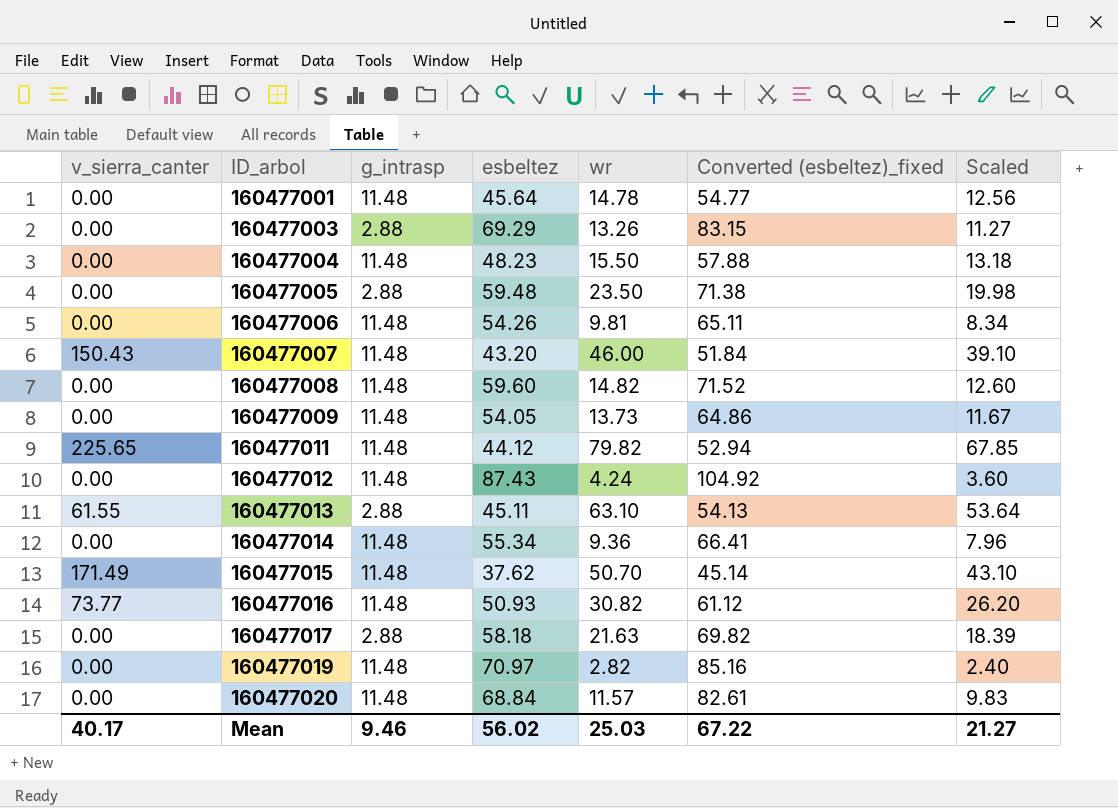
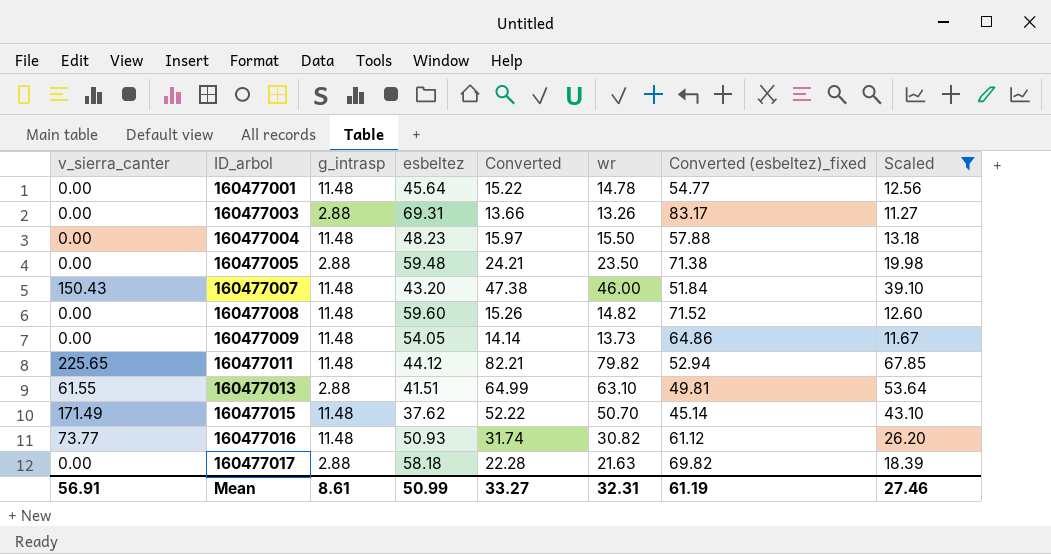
filter: none -> Scaled >= 11.27
column Converted | formula: none -> [wr] * 1.03
160477003 | esbeltez: 69.29 -> 69.31
160477003 | Converted (esbeltez)_fixed: 83.15 -> 83.17
160477013 | esbeltez: 45.11 -> 41.51
160477013 | Converted (esbeltez)_fixed: 54.13 -> 49.81
Mean | v_sierra_canter: 40.17 -> 56.91
Mean | g_intrasp: 9.46 -> 8.61
Mean | esbeltez: 56.02 -> 50.99
Mean | wr: 25.03 -> 32.31
Mean | Converted (esbeltez)_fixed: 67.22 -> 61.19
Mean | Scaled: 21.27 -> 27.46

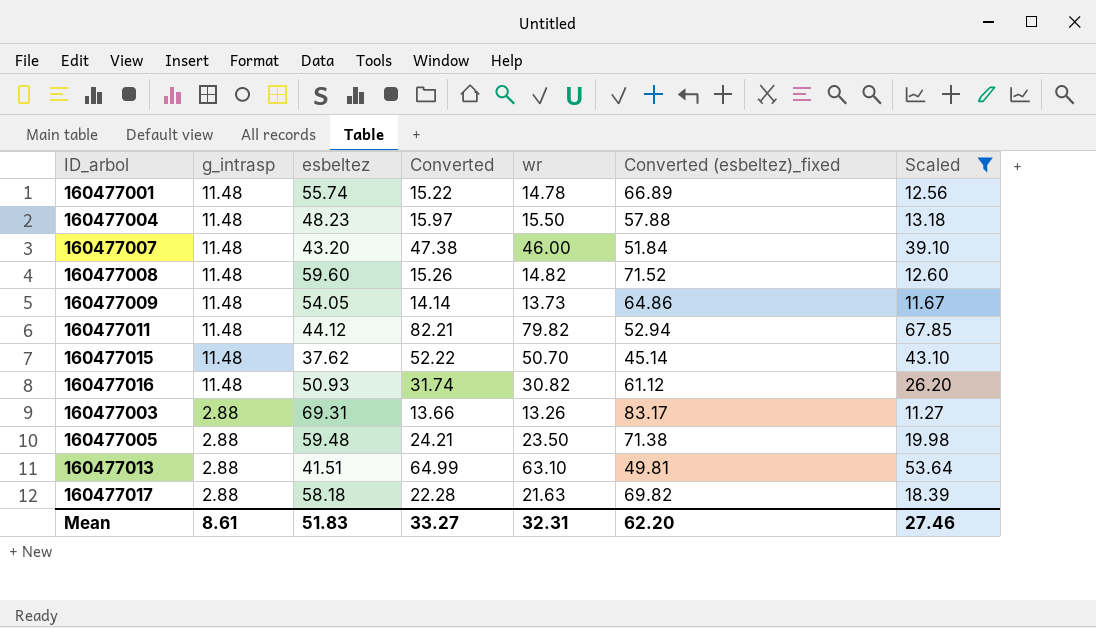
row order: ID_arbol ascending -> g_intrasp descending
column v_sierra_canter | position: 1 -> none
160477001 | esbeltez: 45.64 -> 55.74
160477001 | Converted (esbeltez)_fixed: 54.77 -> 66.89
Mean | esbeltez: 50.99 -> 51.83
Mean | Converted (esbeltez)_fixed: 61.19 -> 62.20

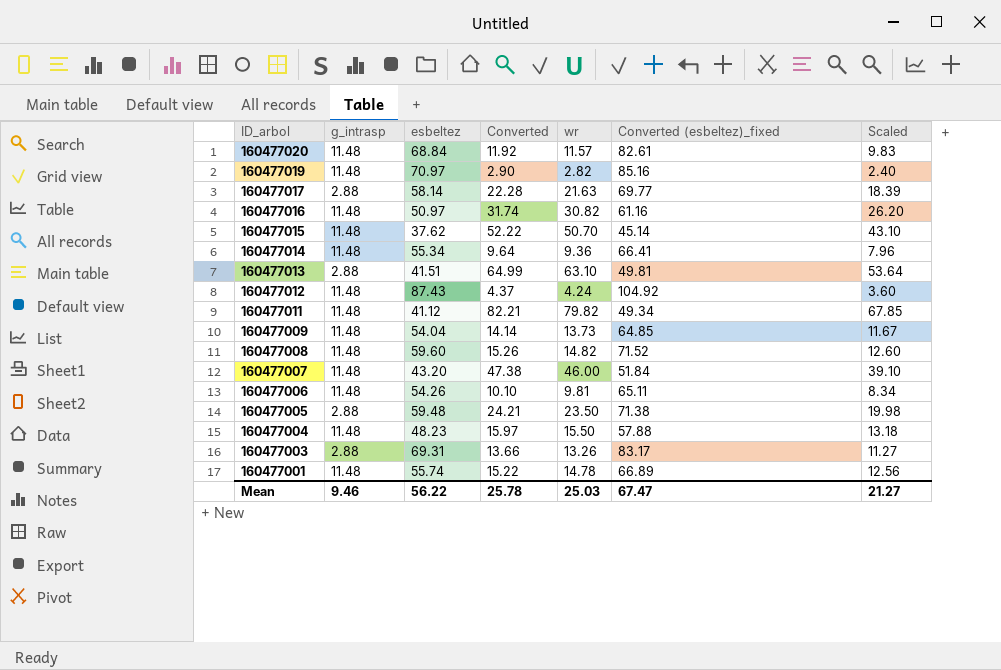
filter: Scaled >= 11.27 -> none
row order: g_intrasp descending -> ID_arbol descending
160477017 | esbeltez: 58.18 -> 58.14
160477017 | Converted (esbeltez)_fixed: 69.82 -> 69.77
160477016 | esbeltez: 50.93 -> 50.97
160477016 | Converted (esbeltez)_fixed: 61.12 -> 61.16
160477011 | esbeltez: 44.12 -> 41.12
160477011 | Converted (esbeltez)_fixed: 52.94 -> 49.34
160477009 | esbeltez: 54.05 -> 54.04
160477009 | Converted (esbeltez)_fixed: 64.86 -> 64.85
Mean | g_intrasp: 8.61 -> 9.46
Mean | esbeltez: 51.83 -> 56.22
Mean | Converted: 33.27 -> 25.78
Mean | wr: 32.31 -> 25.03
Mean | Converted (esbeltez)_fixed: 62.20 -> 67.47
Mean | Scaled: 27.46 -> 21.27

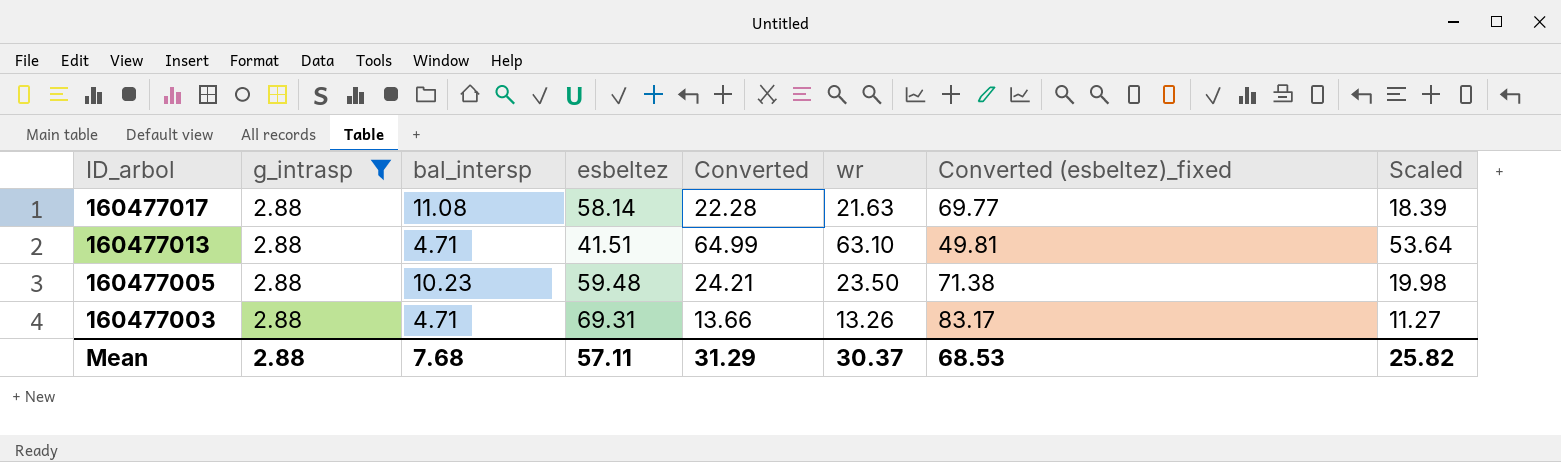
filter: none -> g_intrasp = 2.88
column bal_intersp | position: none -> 3
Mean | g_intrasp: 9.46 -> 2.88
Mean | esbeltez: 56.22 -> 57.11
Mean | Converted: 25.78 -> 31.29
Mean | wr: 25.03 -> 30.37
Mean | Converted (esbeltez)_fixed: 67.47 -> 68.53
Mean | Scaled: 21.27 -> 25.82

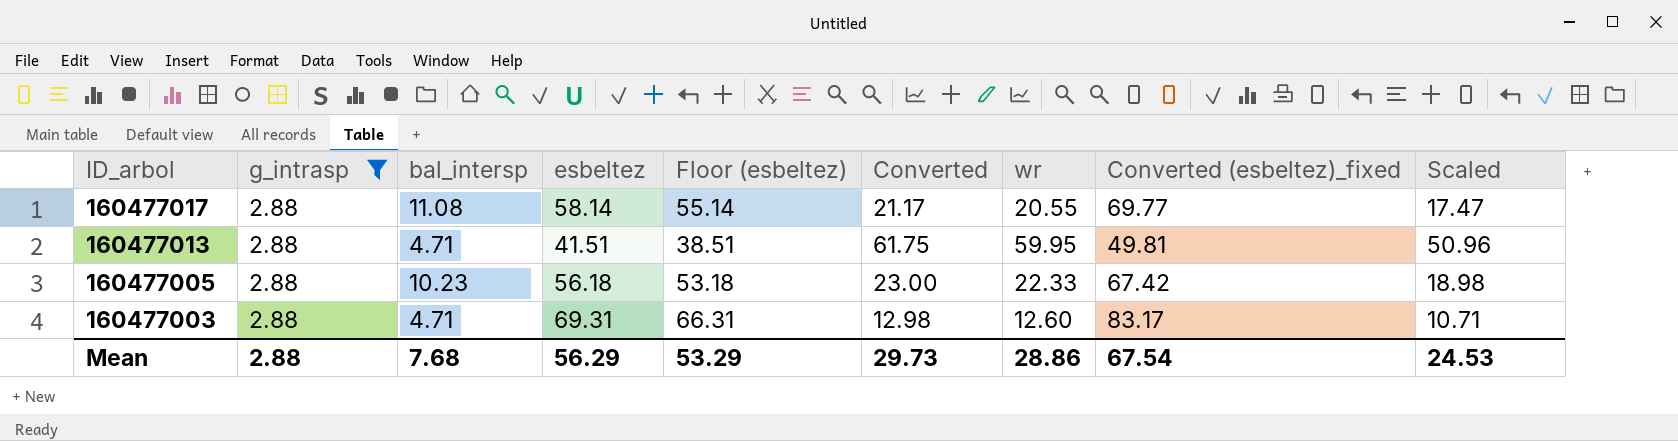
column Floor (esbeltez) | formula: none -> [esbeltez] - 3
160477017 | Converted: 22.28 -> 21.17
160477017 | wr: 21.63 -> 20.55
160477017 | Scaled: 18.39 -> 17.47
160477013 | Converted: 64.99 -> 61.75
160477013 | wr: 63.10 -> 59.95
160477013 | Scaled: 53.64 -> 50.96
160477005 | esbeltez: 59.48 -> 56.18
160477005 | Converted: 24.21 -> 23.00
160477005 | wr: 23.50 -> 22.33
160477005 | Converted (esbeltez)_fixed: 71.38 -> 67.42
160477005 | Scaled: 19.98 -> 18.98
160477003 | Converted: 13.66 -> 12.98
160477003 | wr: 13.26 -> 12.60
160477003 | Scaled: 11.27 -> 10.71
Mean | esbeltez: 57.11 -> 56.29
Mean | Converted: 31.29 -> 29.73
Mean | wr: 30.37 -> 28.86
Mean | Converted (esbeltez)_fixed: 68.53 -> 67.54
Mean | Scaled: 25.82 -> 24.53

